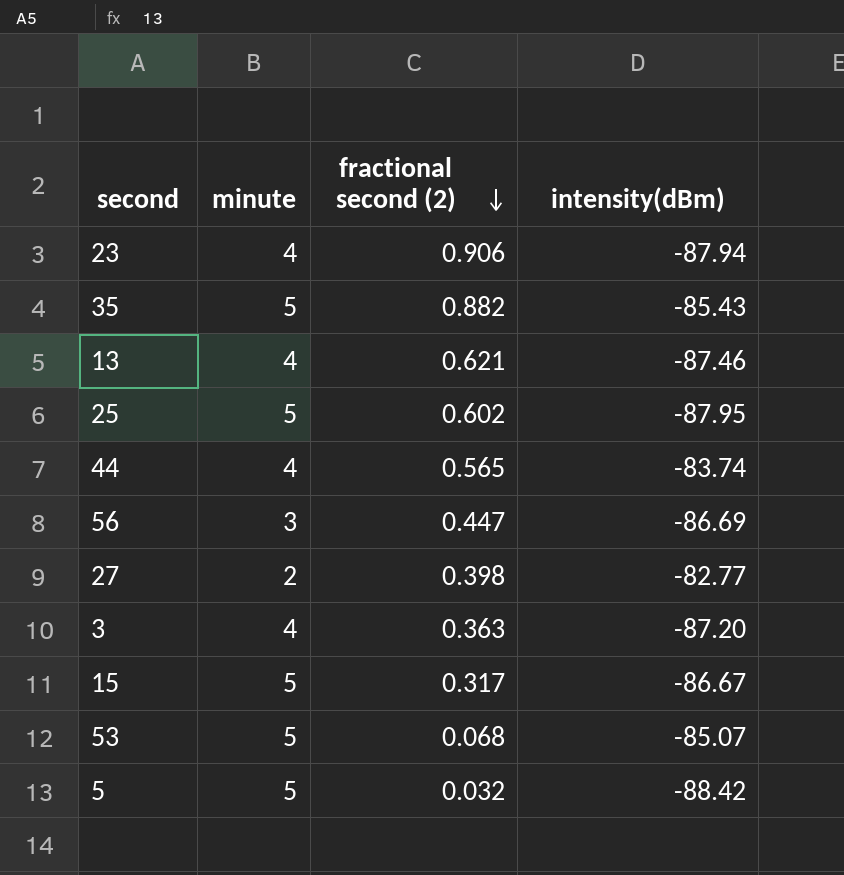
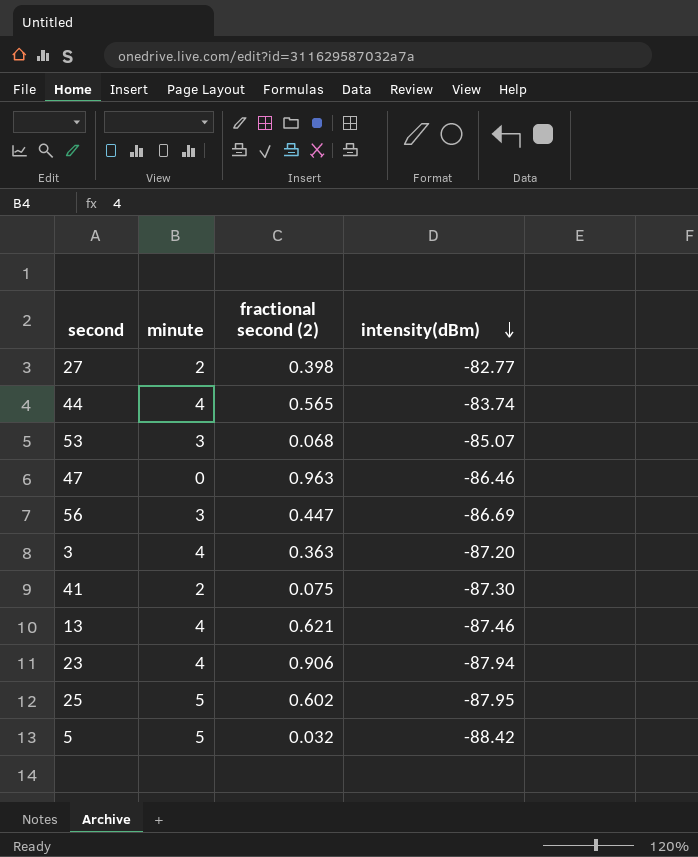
row order: fractional second (2) descending -> intensity(dBm) descending
row 35: 5 | 0.882 | -85.43 -> none
row 15: 5 | 0.317 | -86.67 -> none
53 | minute: 5 -> 3
row 47: none -> 0 | 0.963 | -86.46
row 41: none -> 2 | 0.075 | -87.30

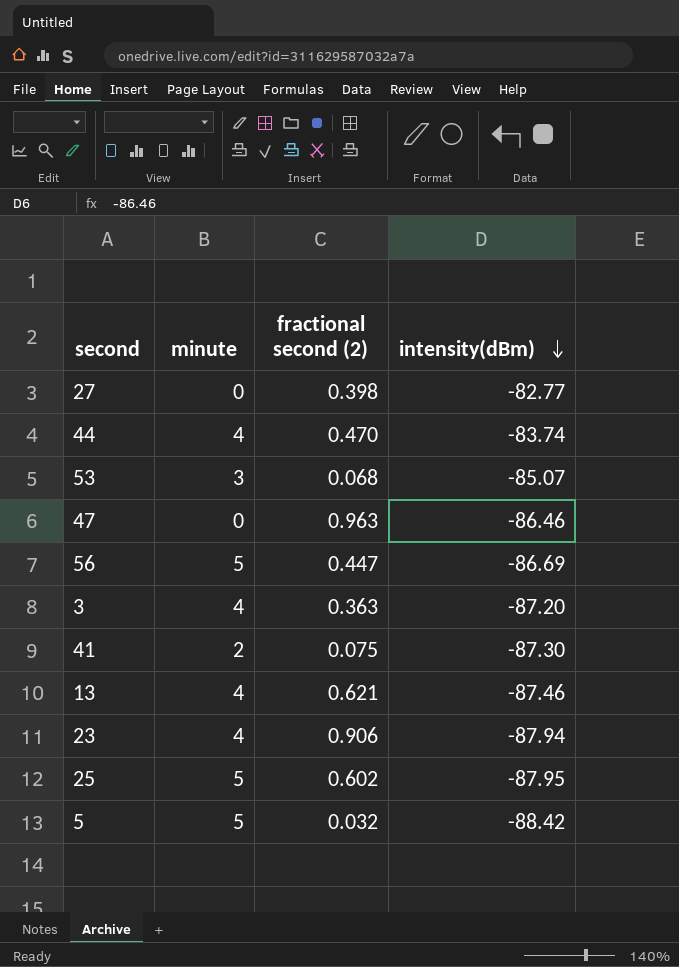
27 | minute: 2 -> 0
44 | fractional second (2): 0.565 -> 0.470
56 | minute: 3 -> 5

